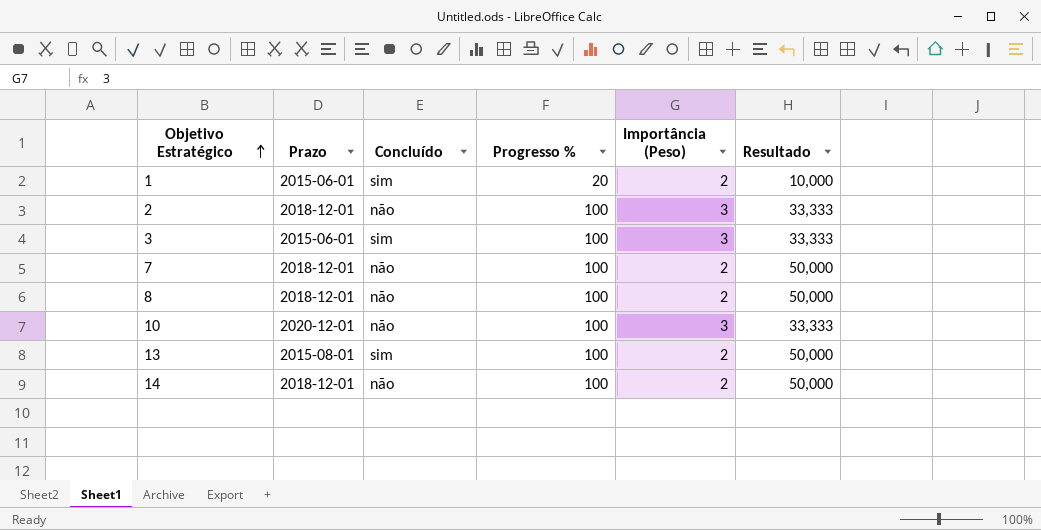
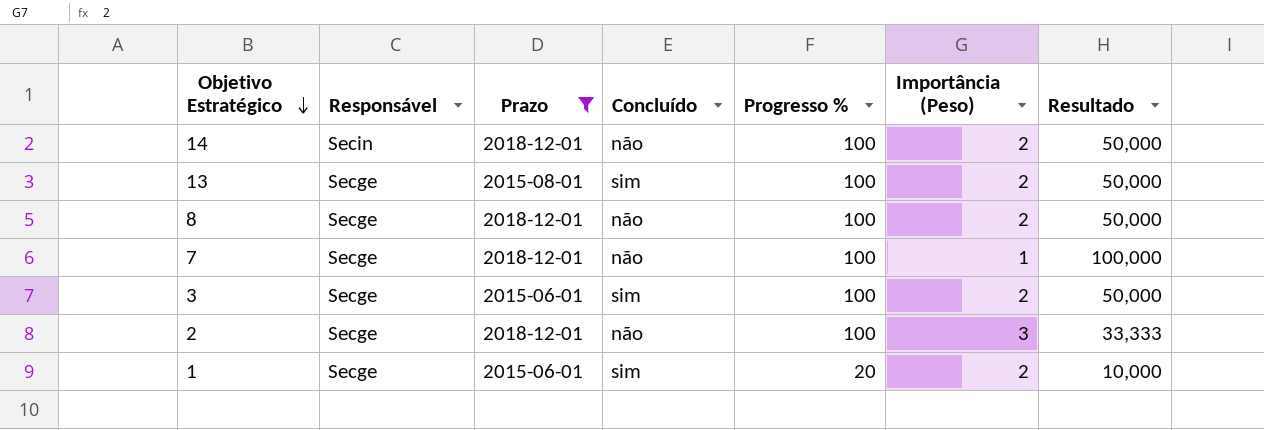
filter: none -> Prazo != 2020-12-01
row order: Objetivo Estratégico ascending -> Objetivo Estratégico descending
column Responsável | position: none -> 2
7 | Importância (Peso): 2 -> 1
7 | Resultado: 50,000 -> 100,000
3 | Importância (Peso): 3 -> 2
3 | Resultado: 33,333 -> 50,000

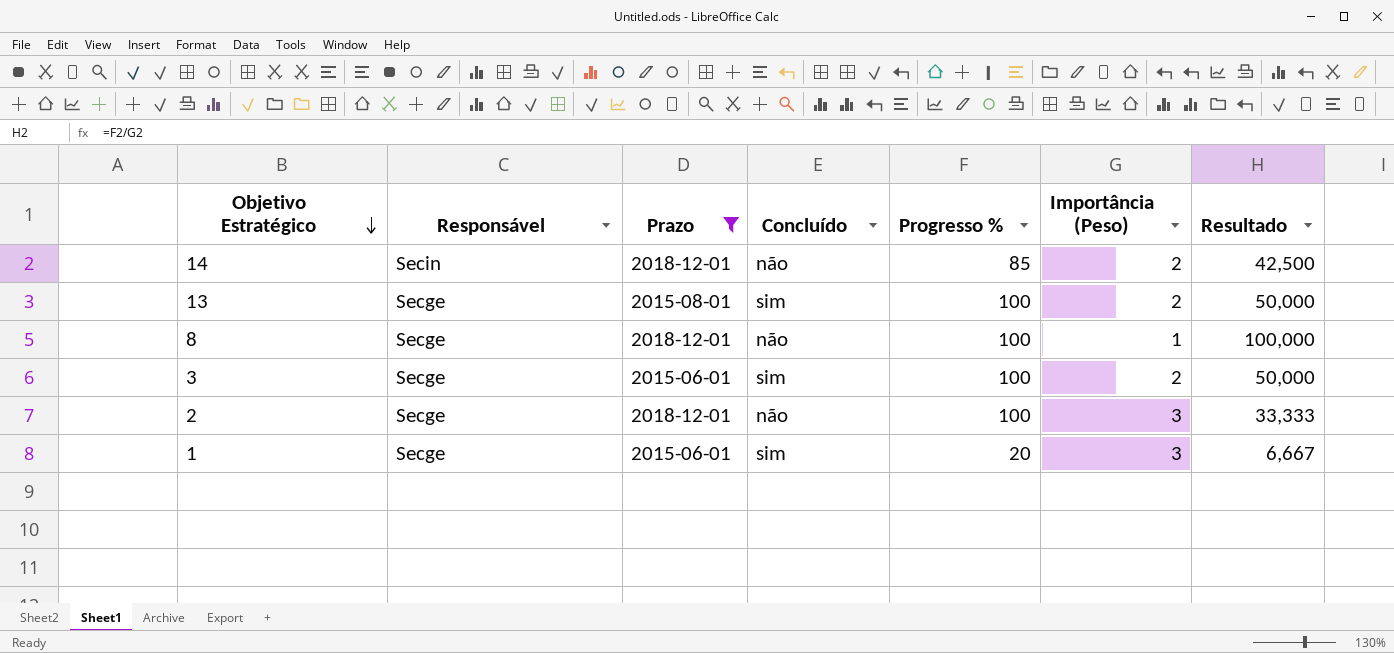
row 7: Secge | 2018-12-01 | não | 100 | 1 | 100,000 -> none
14 | Progresso %: 100 -> 85
14 | Resultado: 50,000 -> 42,500
8 | Importância (Peso): 2 -> 1
8 | Resultado: 50,000 -> 100,000
1 | Importância (Peso): 2 -> 3
1 | Resultado: 10,000 -> 6,667

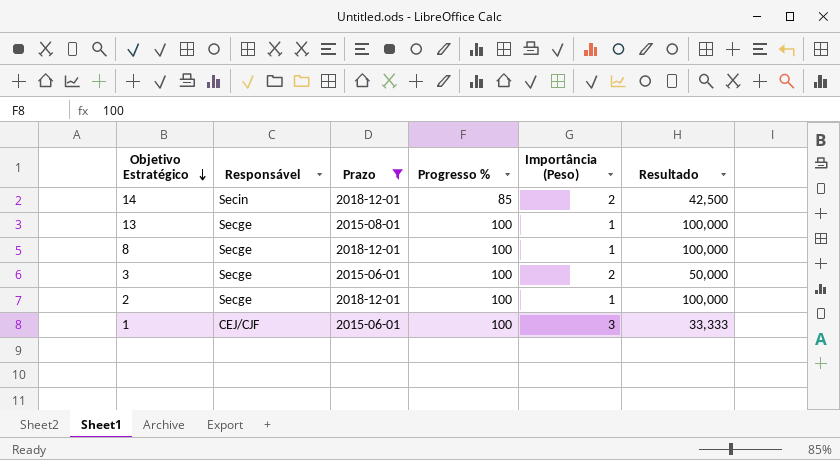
column Concluído | position: 4 -> none
13 | Importância (Peso): 2 -> 1
13 | Resultado: 50,000 -> 100,000
2 | Importância (Peso): 3 -> 1
2 | Resultado: 33,333 -> 100,000
1 | Responsável: Secge -> CEJ/CJF
1 | Progresso %: 20 -> 100
1 | Resultado: 6,667 -> 33,333

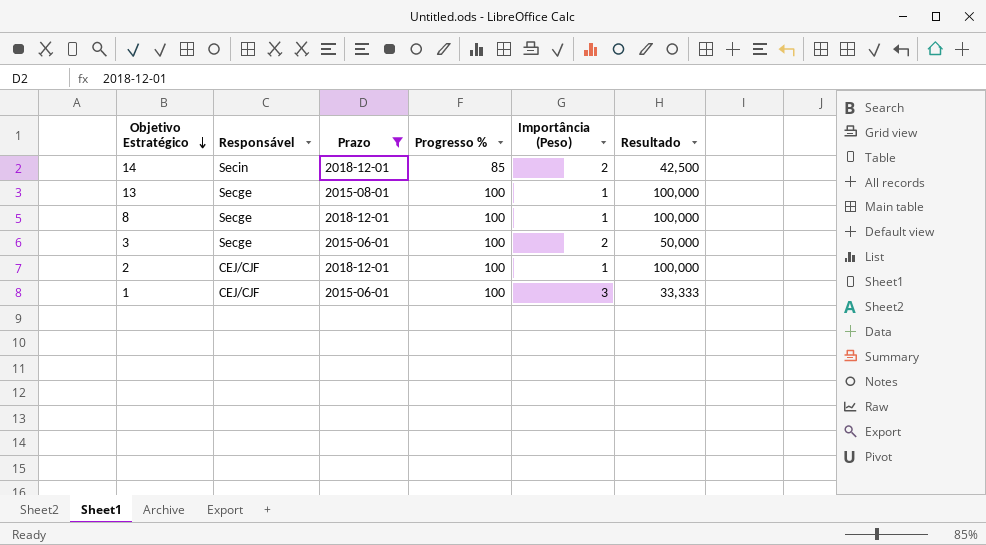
2 | Responsável: Secge -> CEJ/CJF

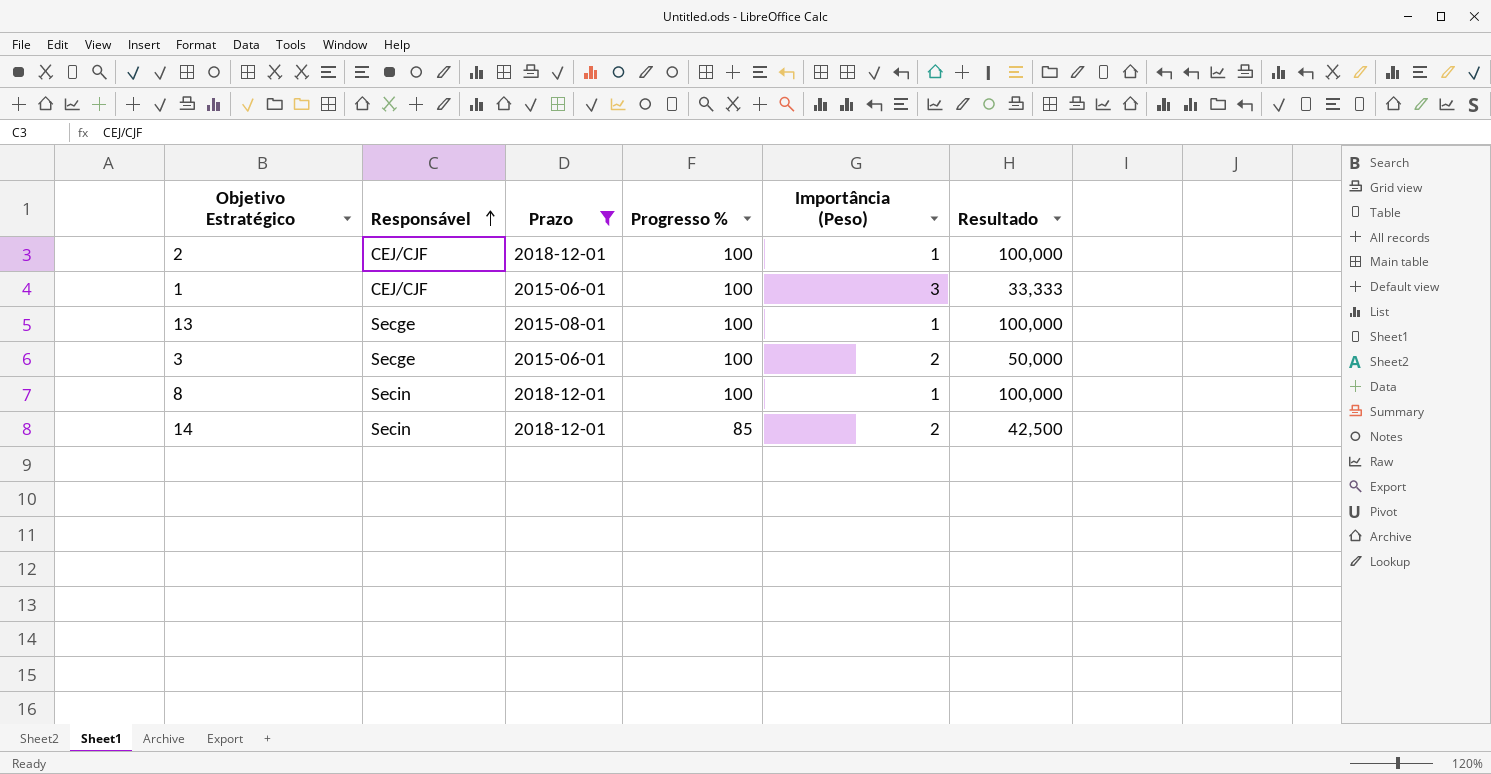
row order: Objetivo Estratégico descending -> Responsável ascending
8 | Responsável: Secge -> Secin

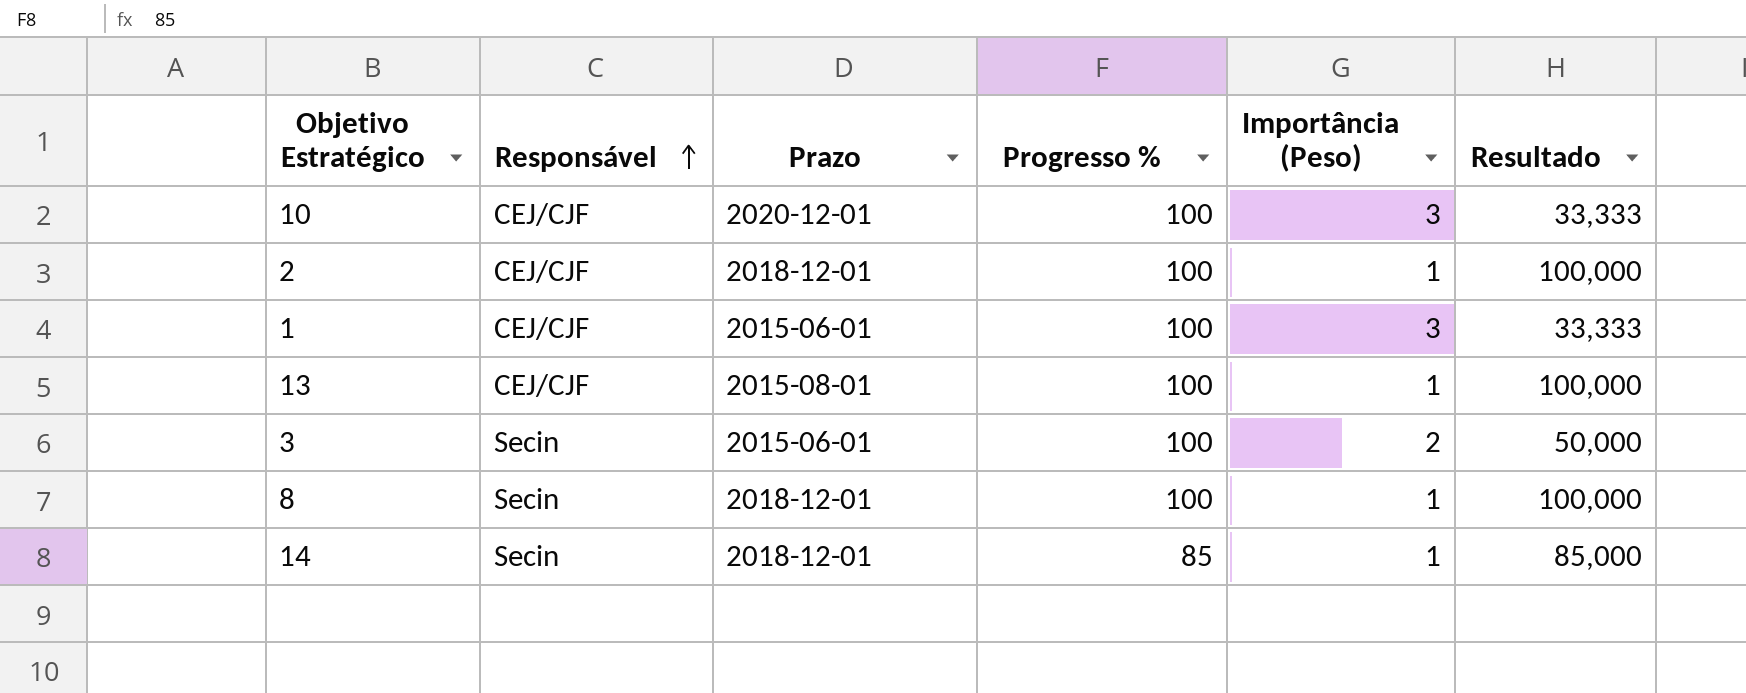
filter: Prazo != 2020-12-01 -> none
13 | Responsável: Secge -> CEJ/CJF
3 | Responsável: Secge -> Secin
14 | Importância (Peso): 2 -> 1
14 | Resultado: 42,500 -> 85,000

